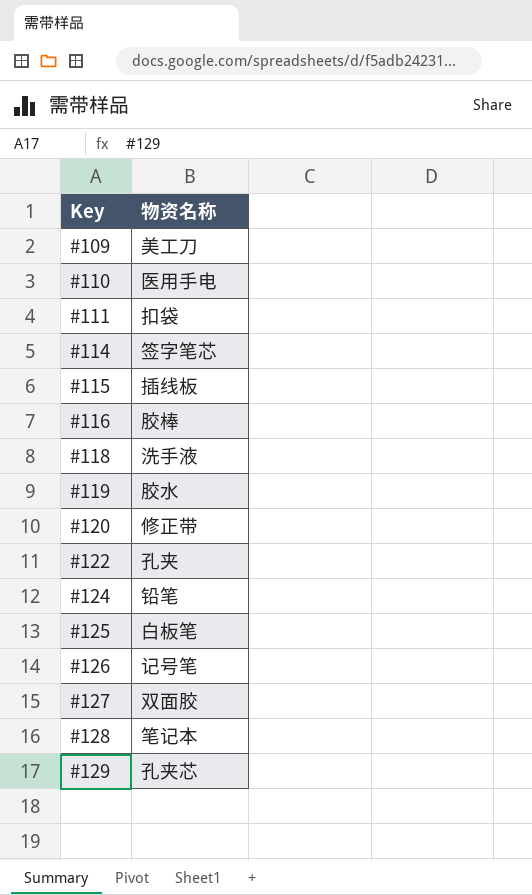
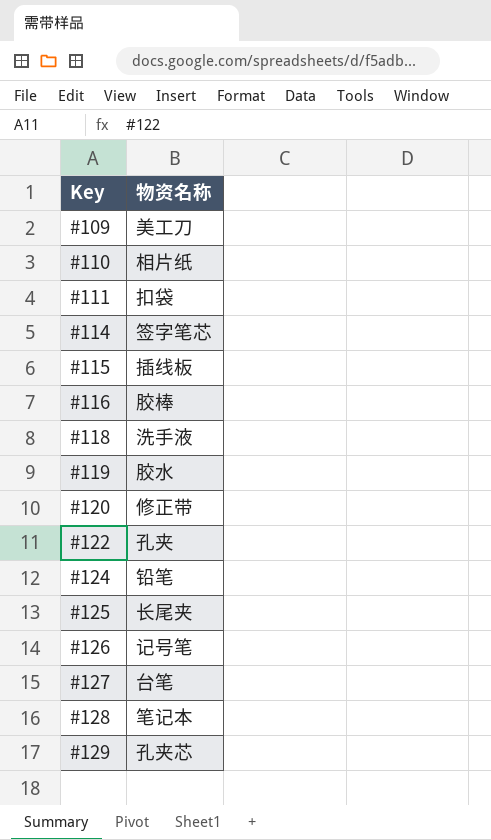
#110 | 物资名称: 医用手电 -> 相片纸
#125 | 物资名称: 白板笔 -> 长尾夹
#127 | 物资名称: 双面胶 -> 台笔

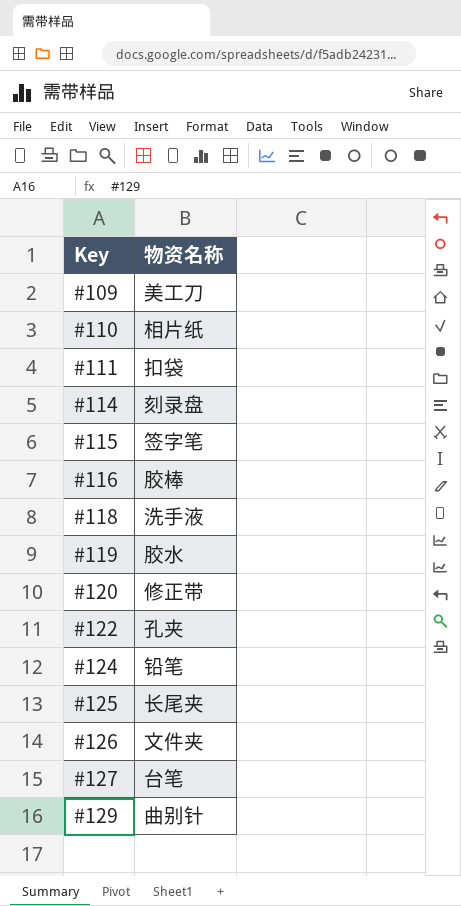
row #128: 笔记本 -> none
#114 | 物资名称: 签字笔芯 -> 刻录盘
#115 | 物资名称: 插线板 -> 签字笔
#126 | 物资名称: 记号笔 -> 文件夹
#129 | 物资名称: 孔夹芯 -> 曲别针

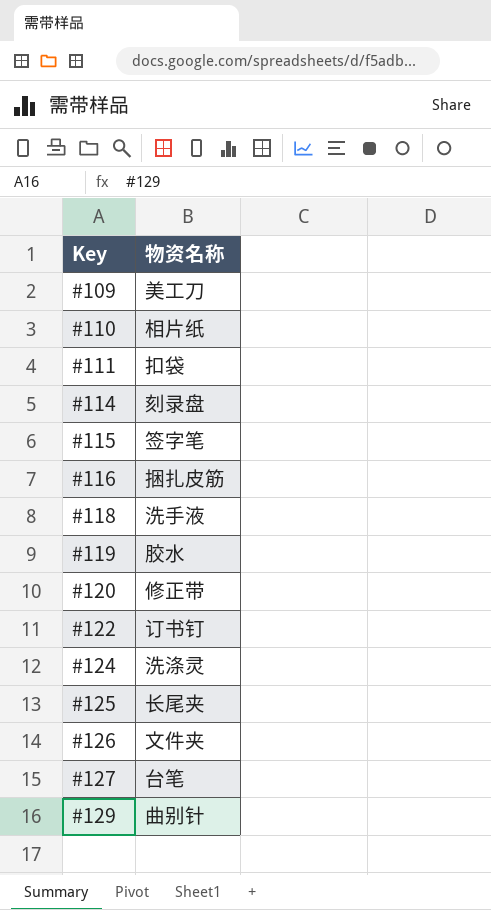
#116 | 物资名称: 胶棒 -> 捆扎皮筋
#122 | 物资名称: 孔夹 -> 订书钉
#124 | 物资名称: 铅笔 -> 洗涤灵

